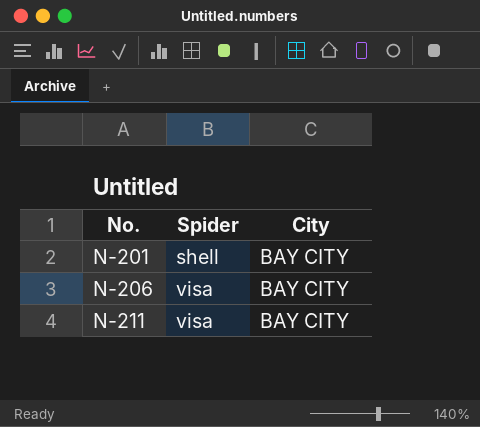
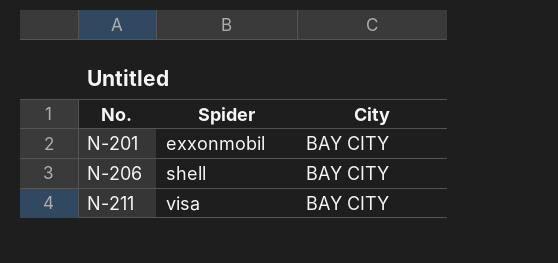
N-201 | Spider: shell -> exxonmobil
N-206 | Spider: visa -> shell

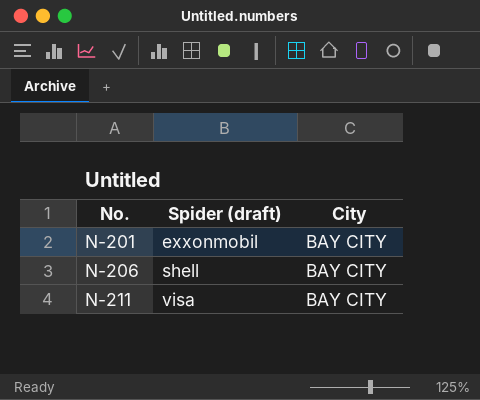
column name: Spider -> Spider (draft)

